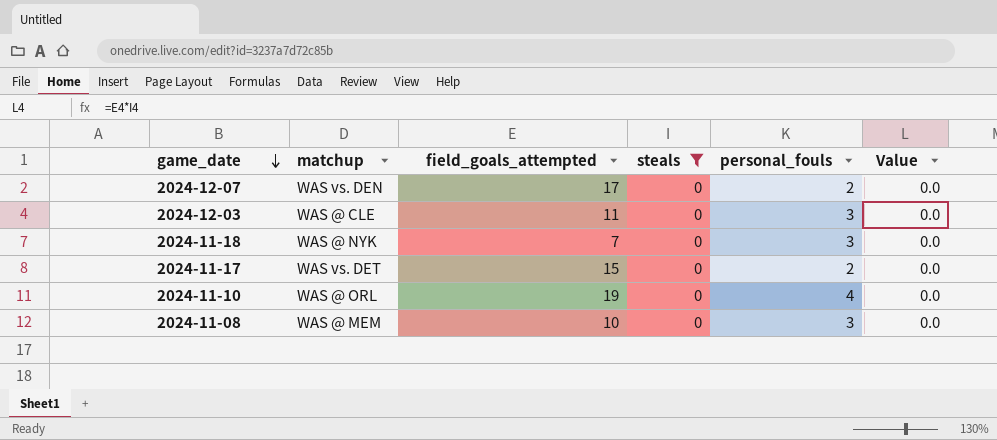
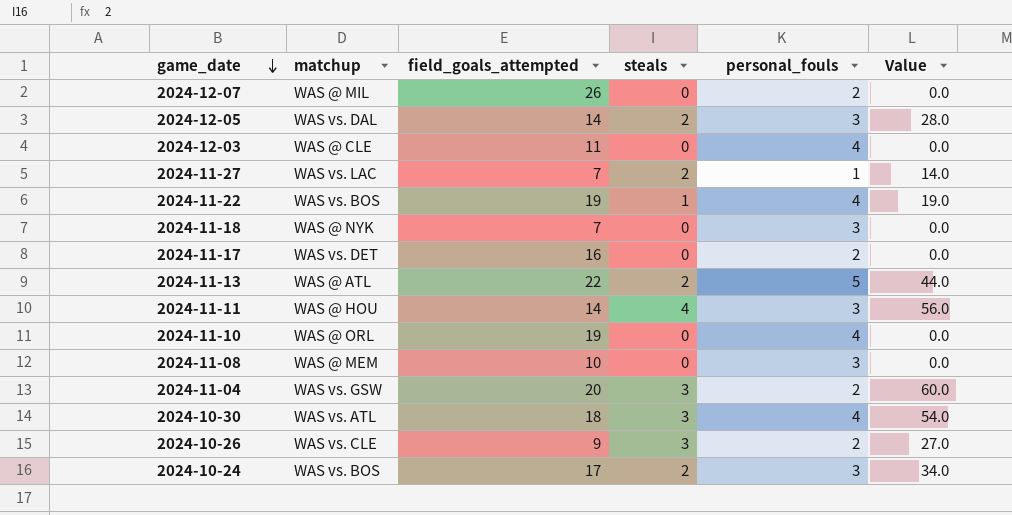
filter: steals = 0 -> none
2024-12-07 | matchup: WAS vs. DEN -> WAS @ MIL
2024-12-07 | field_goals_attempted: 17 -> 26
2024-12-03 | personal_fouls: 3 -> 4
2024-11-17 | field_goals_attempted: 15 -> 16

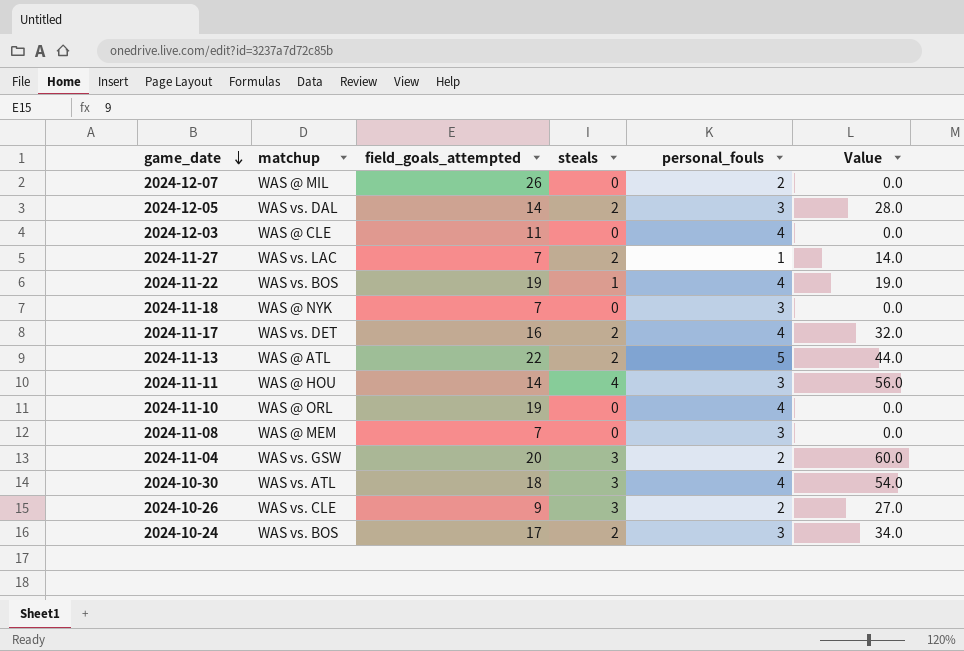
2024-11-17 | steals: 0 -> 2
2024-11-17 | personal_fouls: 2 -> 4
2024-11-17 | Value: 0.0 -> 32.0
2024-11-08 | field_goals_attempted: 10 -> 7

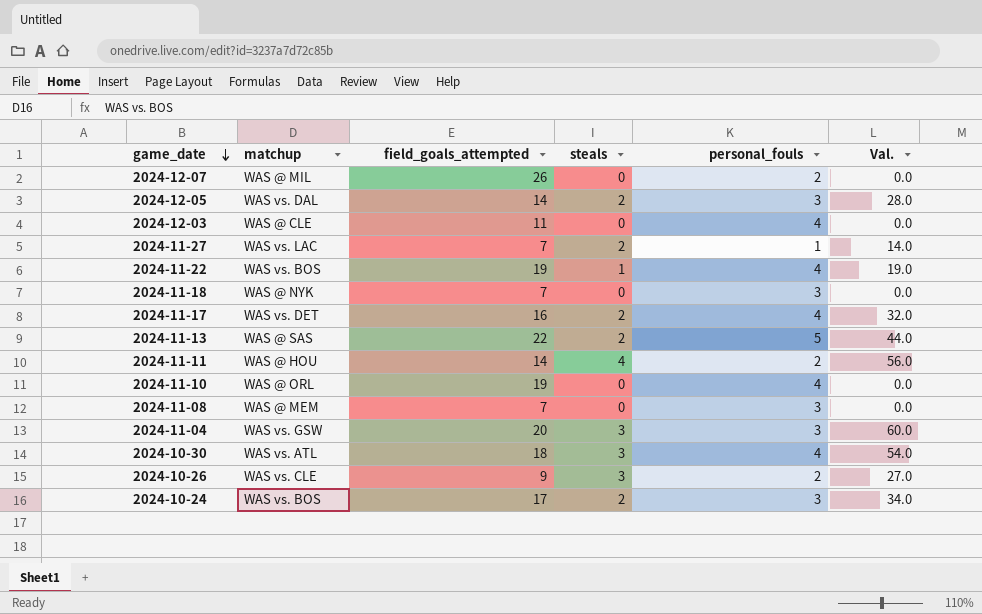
column name: Value -> Val.
2024-11-13 | matchup: WAS @ ATL -> WAS @ SAS
2024-11-11 | personal_fouls: 3 -> 2
2024-11-04 | personal_fouls: 2 -> 3

